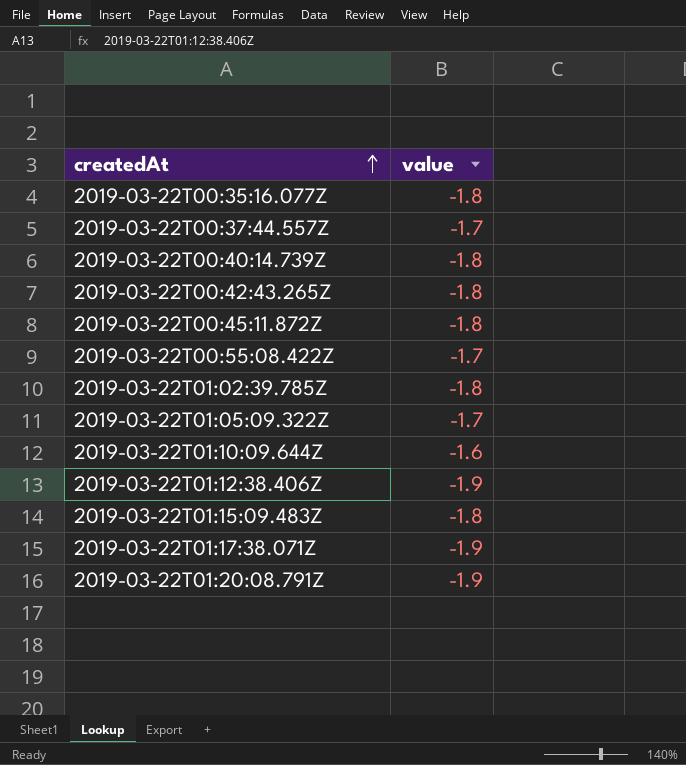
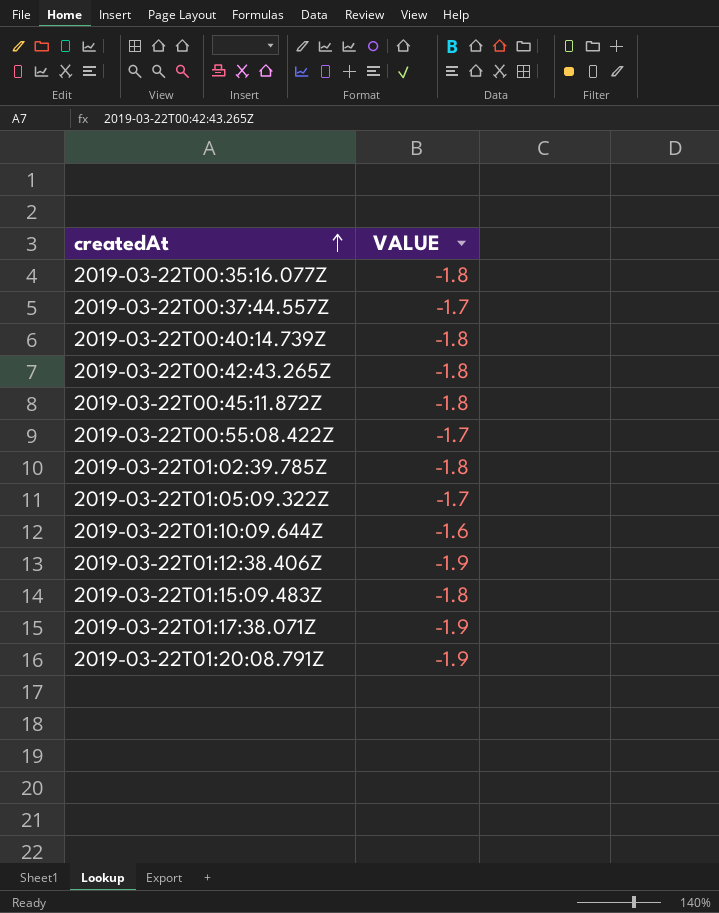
column name: value -> VALUE

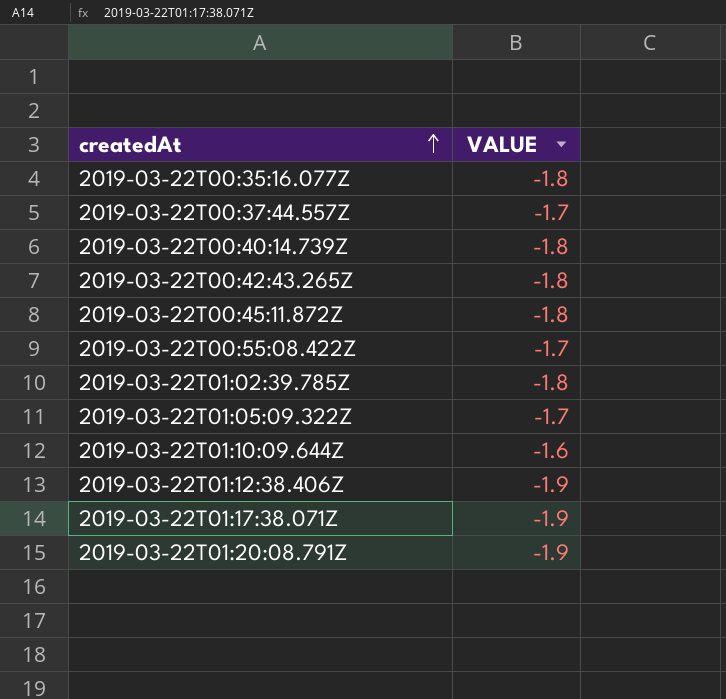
row 2019-03-22T01:15:09.483Z: -1.8 -> none

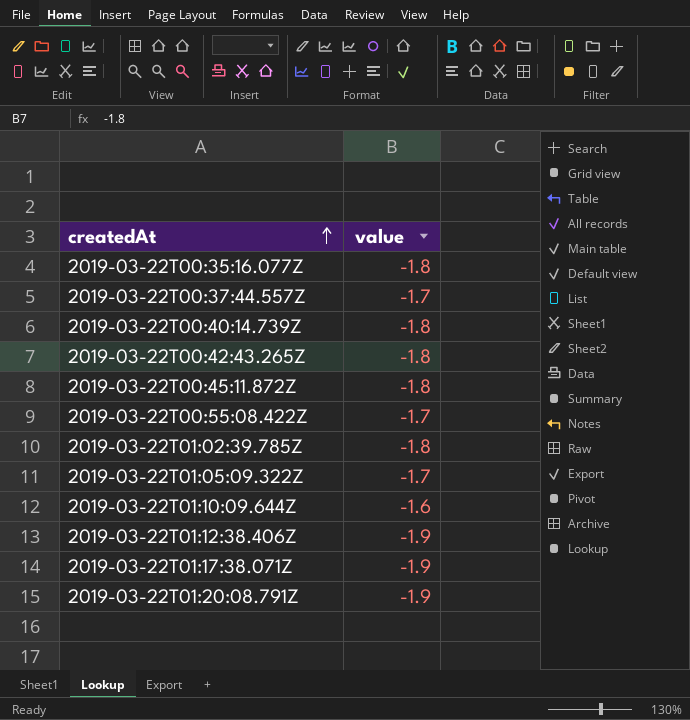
column name: VALUE -> value

